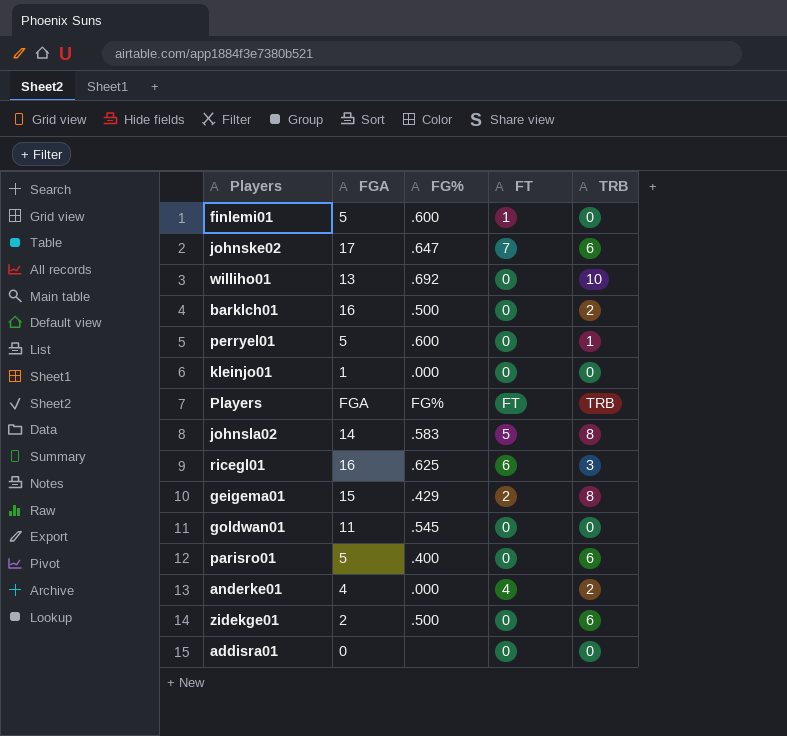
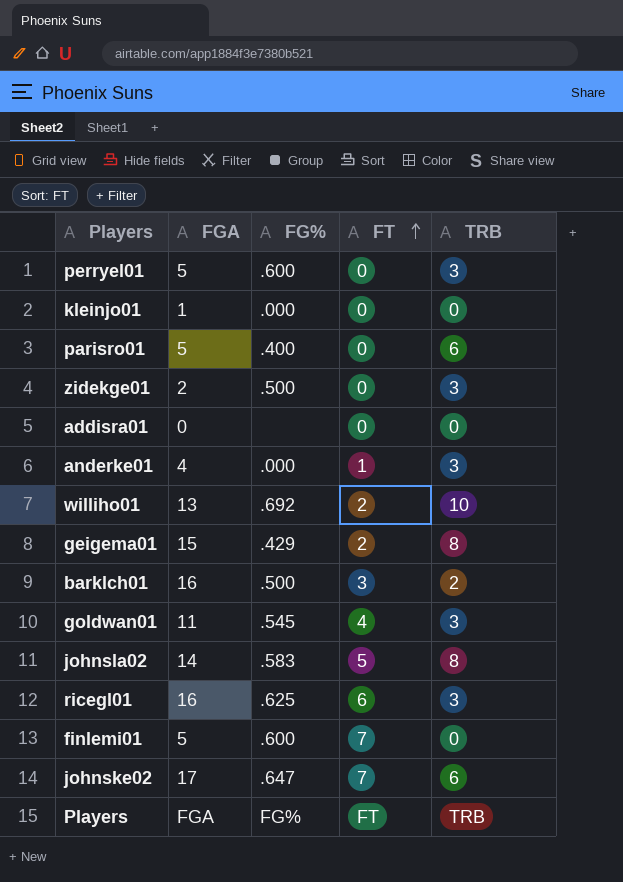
row order: none -> FT ascending
perryel01 | TRB: 1 -> 3
zidekge01 | TRB: 6 -> 3
anderke01 | FT: 4 -> 1
anderke01 | TRB: 2 -> 3
williho01 | FT: 0 -> 2
barklch01 | FT: 0 -> 3
goldwan01 | FT: 0 -> 4
goldwan01 | TRB: 0 -> 3
finlemi01 | FT: 1 -> 7

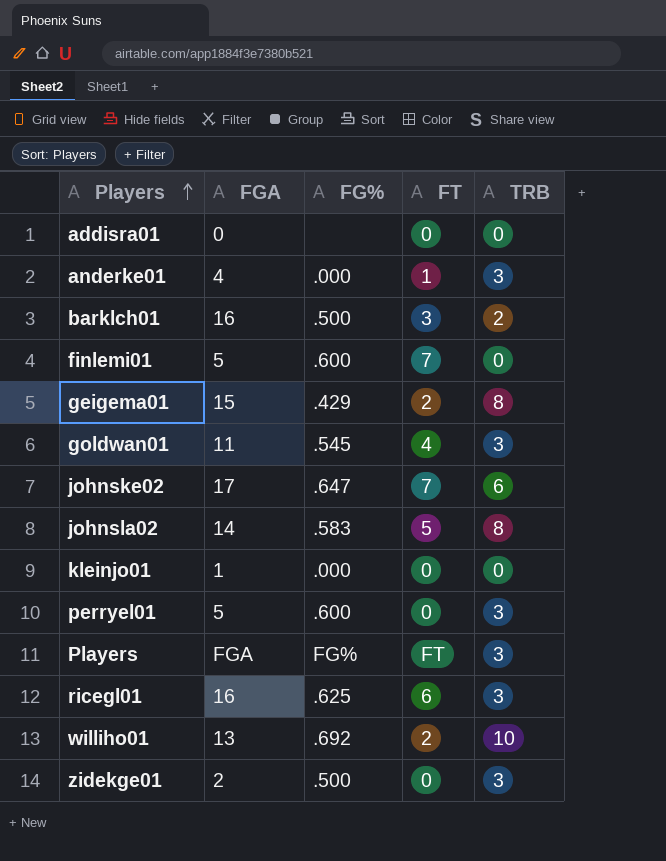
row order: FT ascending -> Players ascending
row parisro01: 5 | .400 | 0 | 6 -> none
Players | TRB: TRB -> 3

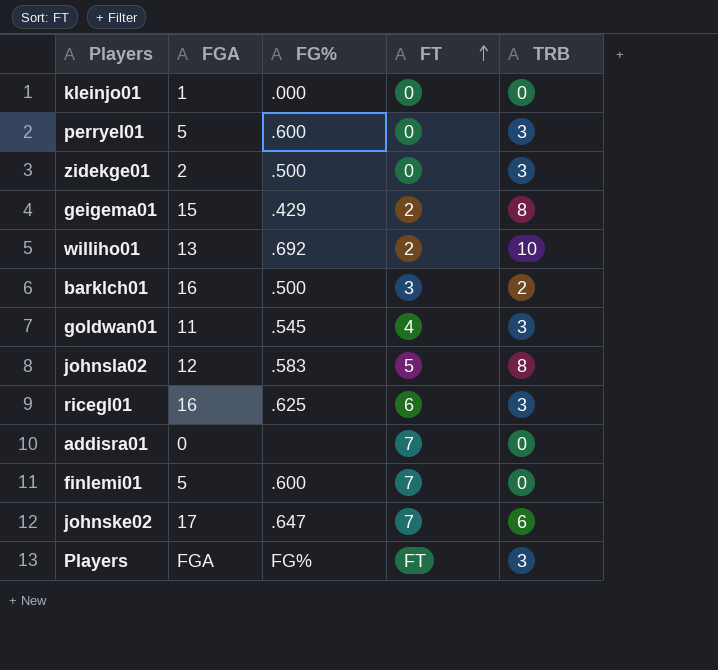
row order: Players ascending -> FT ascending
row anderke01: 4 | .000 | 1 | 3 -> none
johnsla02 | FGA: 14 -> 12
addisra01 | FT: 0 -> 7

